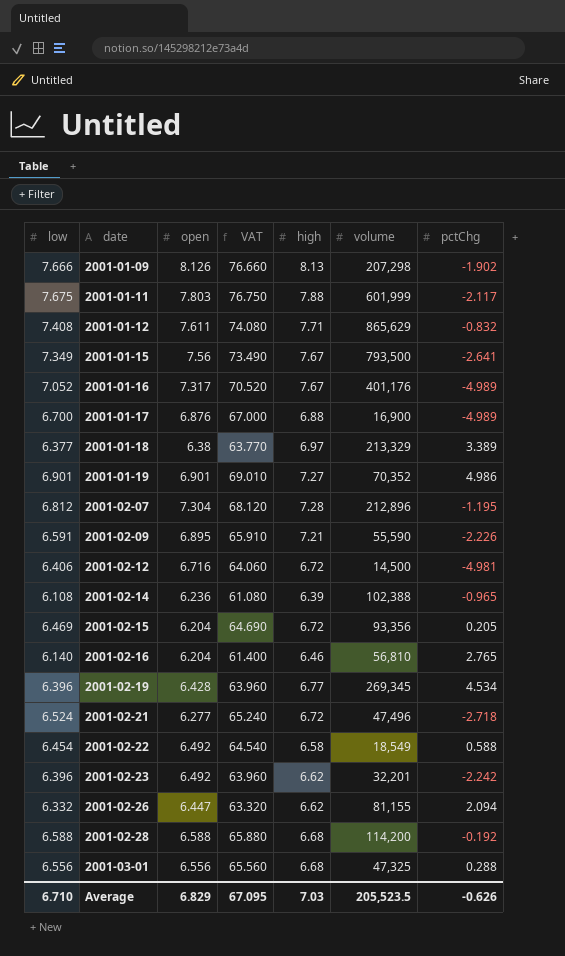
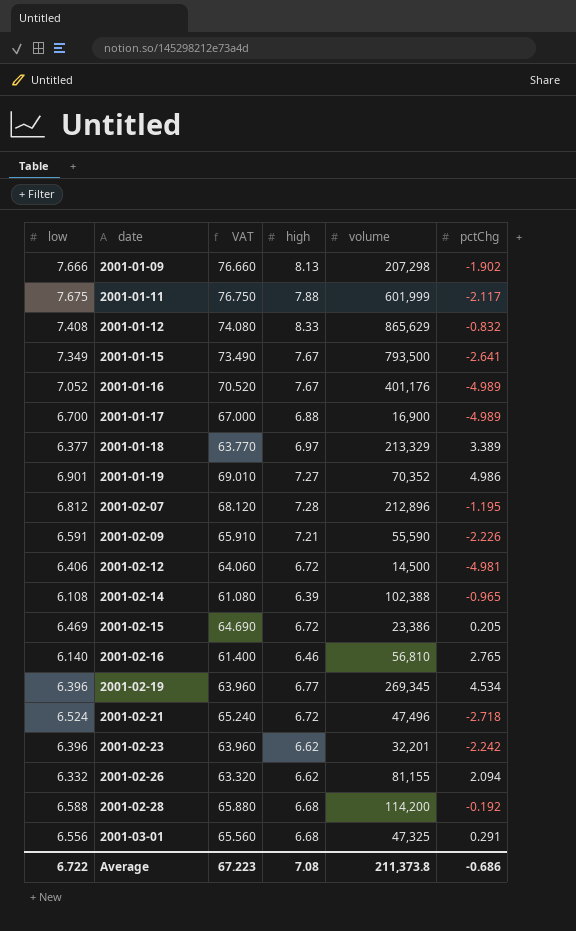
column open | position: 3 -> none
row 2001-02-22: 6.454 | 6.492 | 64.540 | 6.58 | 18,549 | 0.588 -> none
2001-01-12 | high: 7.71 -> 8.33
2001-02-15 | volume: 93,356 -> 23,386
2001-03-01 | pctChg: 0.288 -> 0.291
Average | low: 6.710 -> 6.722
Average | VAT: 67.095 -> 67.223
Average | high: 7.03 -> 7.08
Average | volume: 205,523.5 -> 211,373.8
Average | pctChg: -0.626 -> -0.686

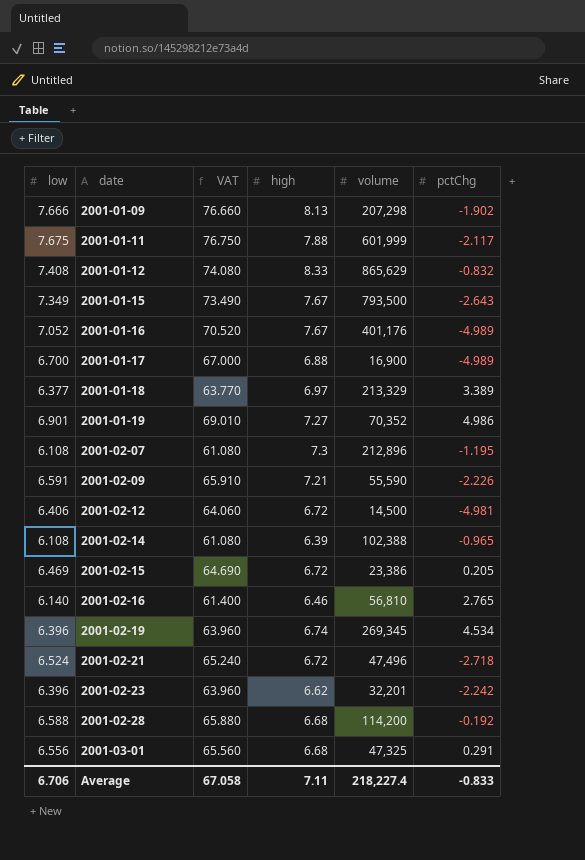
row 2001-02-26: 6.332 | 63.320 | 6.62 | 81,155 | 2.094 -> none
2001-01-15 | pctChg: -2.641 -> -2.643
2001-02-07 | low: 6.812 -> 6.108
2001-02-07 | VAT: 68.120 -> 61.080
2001-02-07 | high: 7.28 -> 7.3
2001-02-19 | high: 6.77 -> 6.74
Average | low: 6.722 -> 6.706
Average | VAT: 67.223 -> 67.058
Average | high: 7.08 -> 7.11
Average | volume: 211,373.8 -> 218,227.4
Average | pctChg: -0.686 -> -0.833

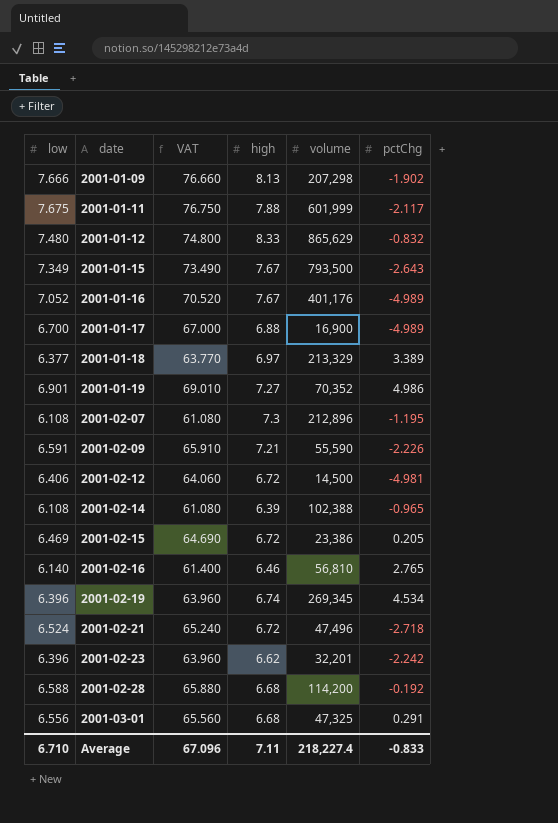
2001-01-12 | low: 7.408 -> 7.480
2001-01-12 | VAT: 74.080 -> 74.800
Average | low: 6.706 -> 6.710
Average | VAT: 67.058 -> 67.096

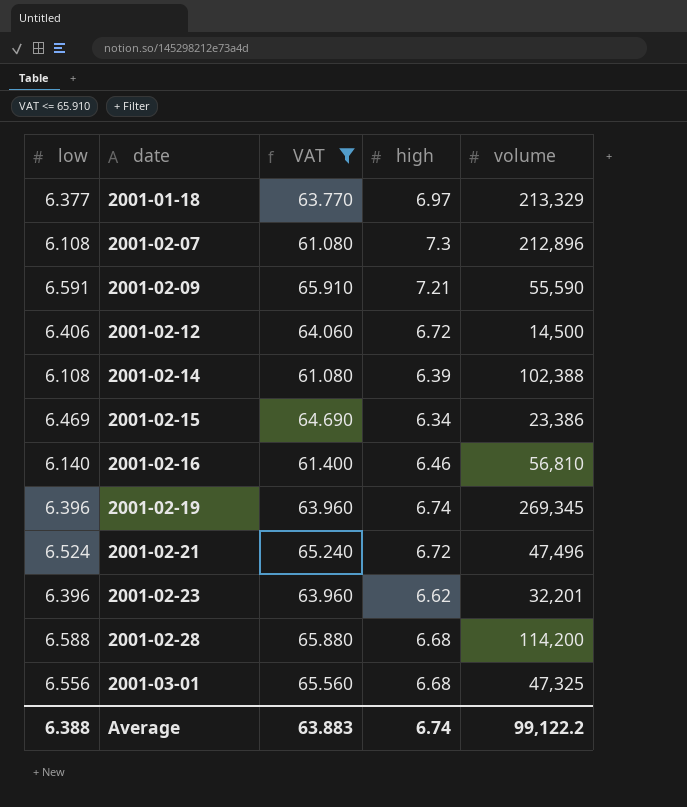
filter: none -> VAT <= 65.910
column pctChg | position: 6 -> none
2001-02-15 | high: 6.72 -> 6.34
Average | low: 6.710 -> 6.388
Average | VAT: 67.096 -> 63.883
Average | high: 7.11 -> 6.74
Average | volume: 218,227.4 -> 99,122.2

